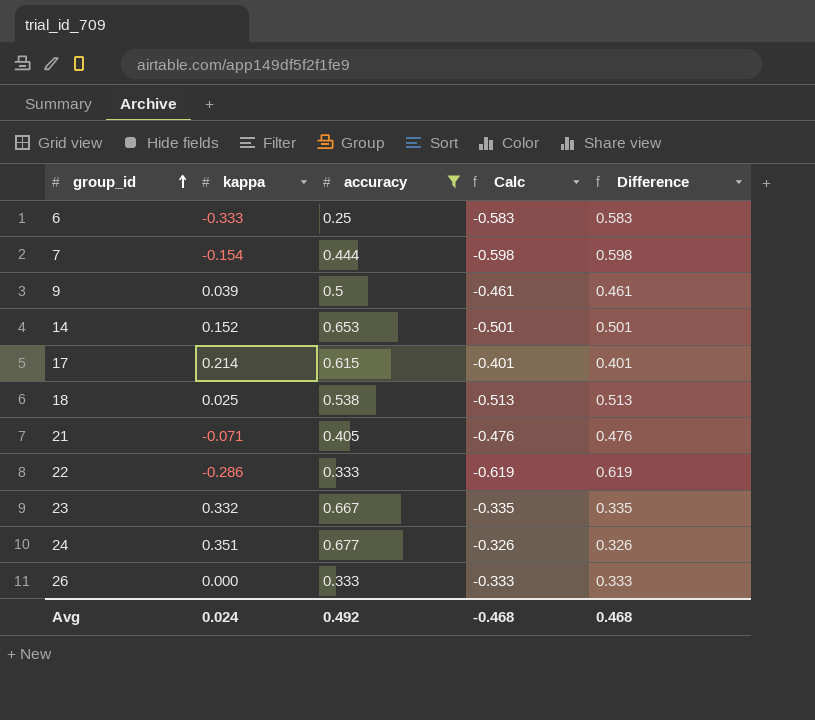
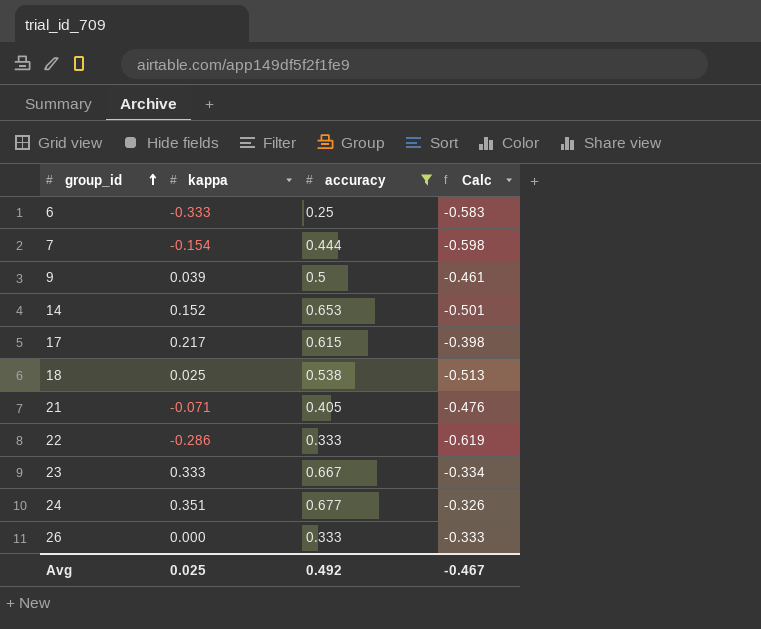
column Difference | formula: [accuracy] - [kappa] -> none
17 | kappa: 0.214 -> 0.217
17 | Calc: -0.401 -> -0.398
23 | kappa: 0.332 -> 0.333
23 | Calc: -0.335 -> -0.334
Avg | kappa: 0.024 -> 0.025
Avg | Calc: -0.468 -> -0.467

